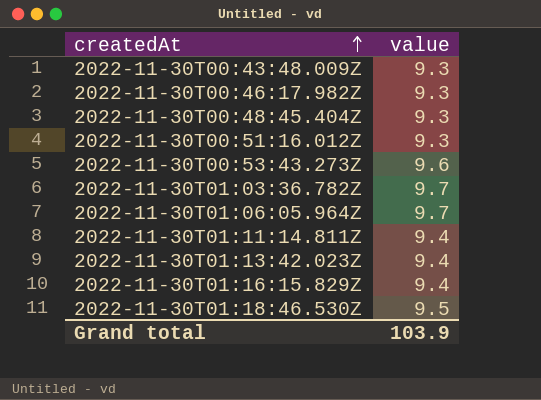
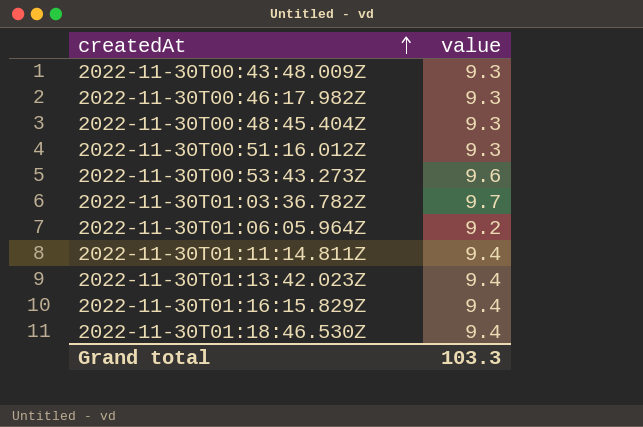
2022-11-30T01:06:05.964Z | value: 9.7 -> 9.2
2022-11-30T01:18:46.530Z | value: 9.5 -> 9.4
Grand total | value: 103.9 -> 103.3

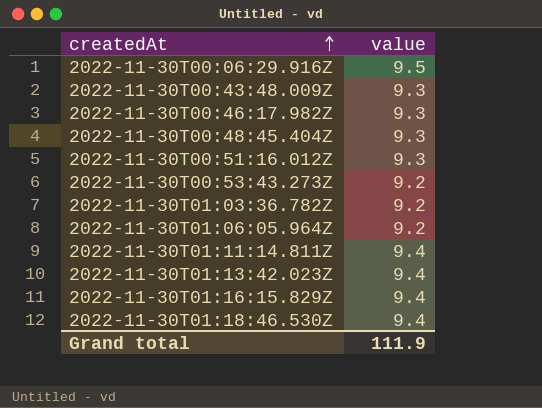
row 2022-11-30T00:06:29.916Z: none -> 9.5
2022-11-30T00:53:43.273Z | value: 9.6 -> 9.2
2022-11-30T01:03:36.782Z | value: 9.7 -> 9.2
Grand total | value: 103.3 -> 111.9

